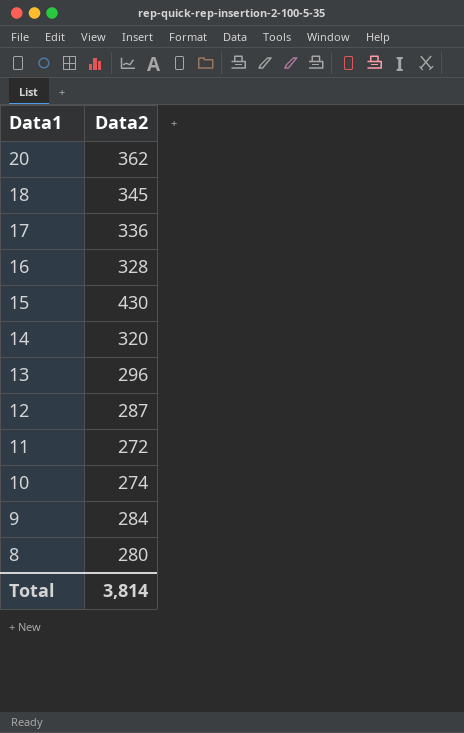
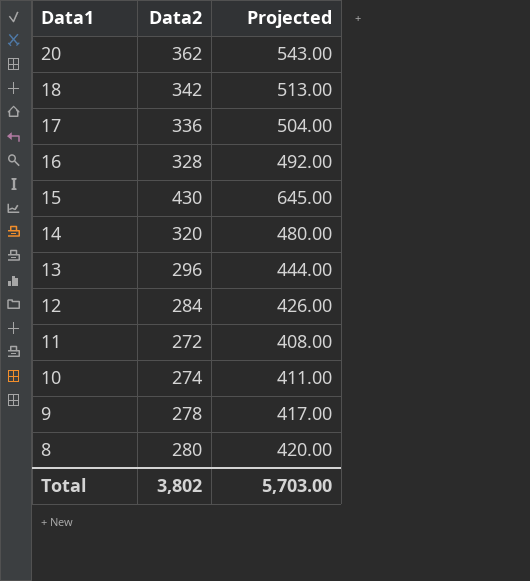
column Projected | formula: none -> [Data2] * 1.5
18 | Data2: 345 -> 342
12 | Data2: 287 -> 284
9 | Data2: 284 -> 278
Total | Data2: 3,814 -> 3,802

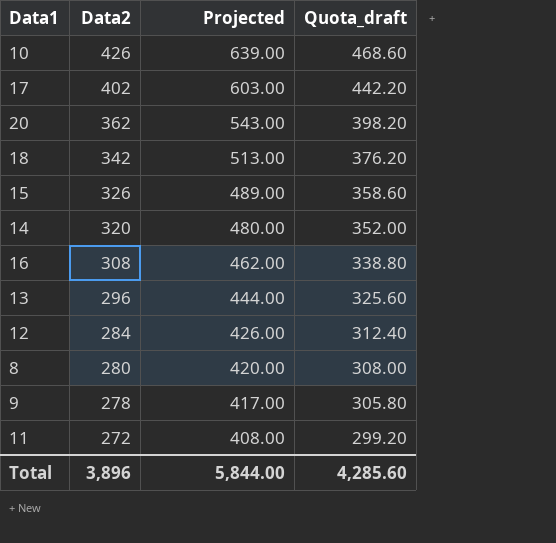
row order: Data1 descending -> Data2 descending
column Quota_draft | formula: none -> [Data2] * 1.1
10 | Data2: 274 -> 426
10 | Projected: 411.00 -> 639.00
17 | Data2: 336 -> 402
17 | Projected: 504.00 -> 603.00
15 | Data2: 430 -> 326
15 | Projected: 645.00 -> 489.00
16 | Data2: 328 -> 308
16 | Projected: 492.00 -> 462.00
Total | Data2: 3,802 -> 3,896
Total | Projected: 5,703.00 -> 5,844.00

